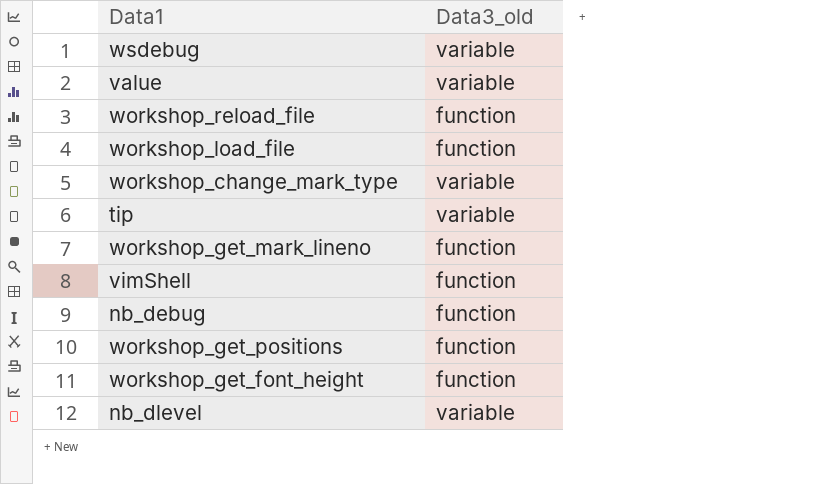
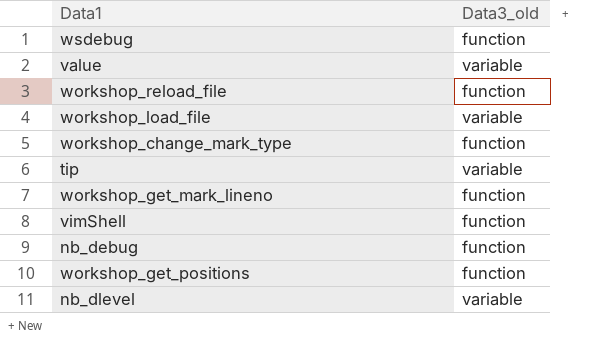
row workshop_get_font_height: function -> none
wsdebug | Data3_old: variable -> function
workshop_load_file | Data3_old: function -> variable
workshop_change_mark_type | Data3_old: variable -> function

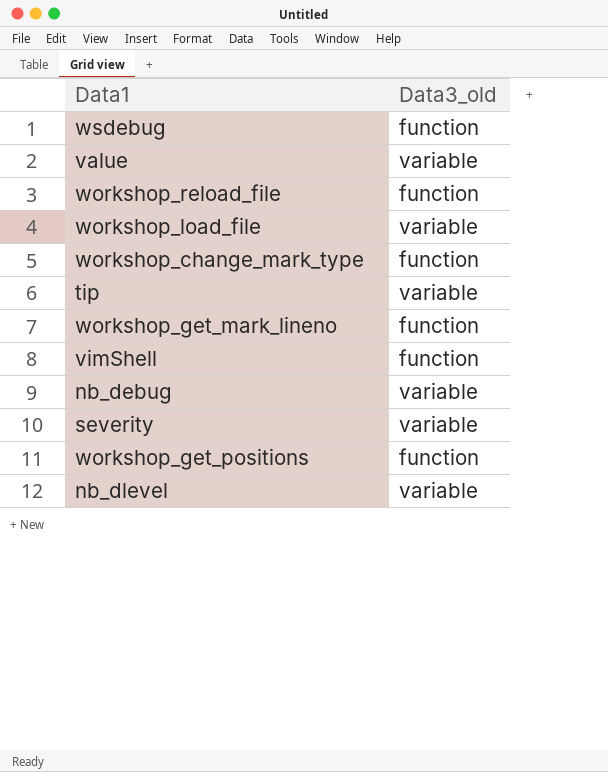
nb_debug | Data3_old: function -> variable
row severity: none -> variable

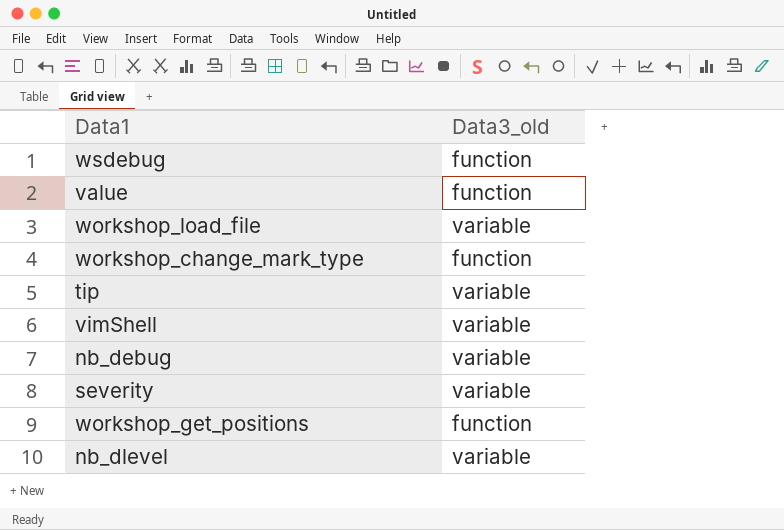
row workshop_reload_file: function -> none
row workshop_get_mark_lineno: function -> none
value | Data3_old: variable -> function
vimShell | Data3_old: function -> variable

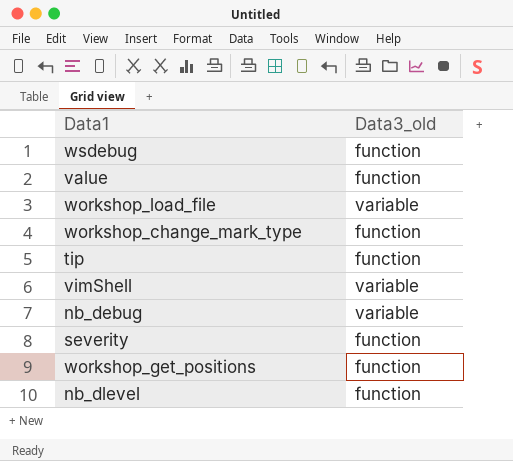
tip | Data3_old: variable -> function
severity | Data3_old: variable -> function
nb_dlevel | Data3_old: variable -> function

